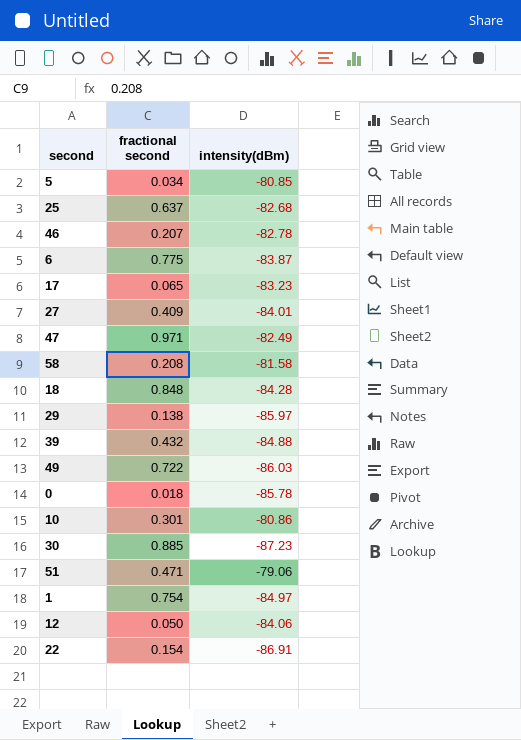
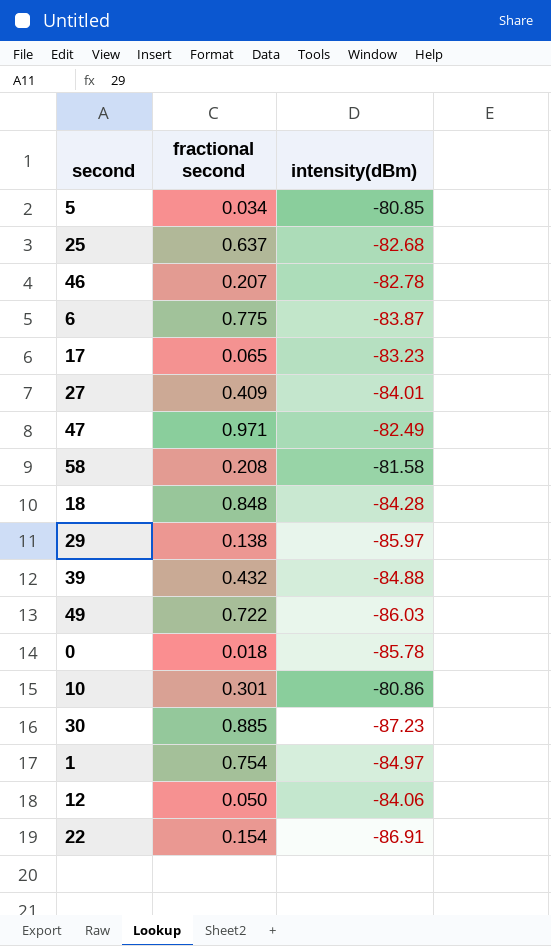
row 51: 0.471 | -79.06 -> none

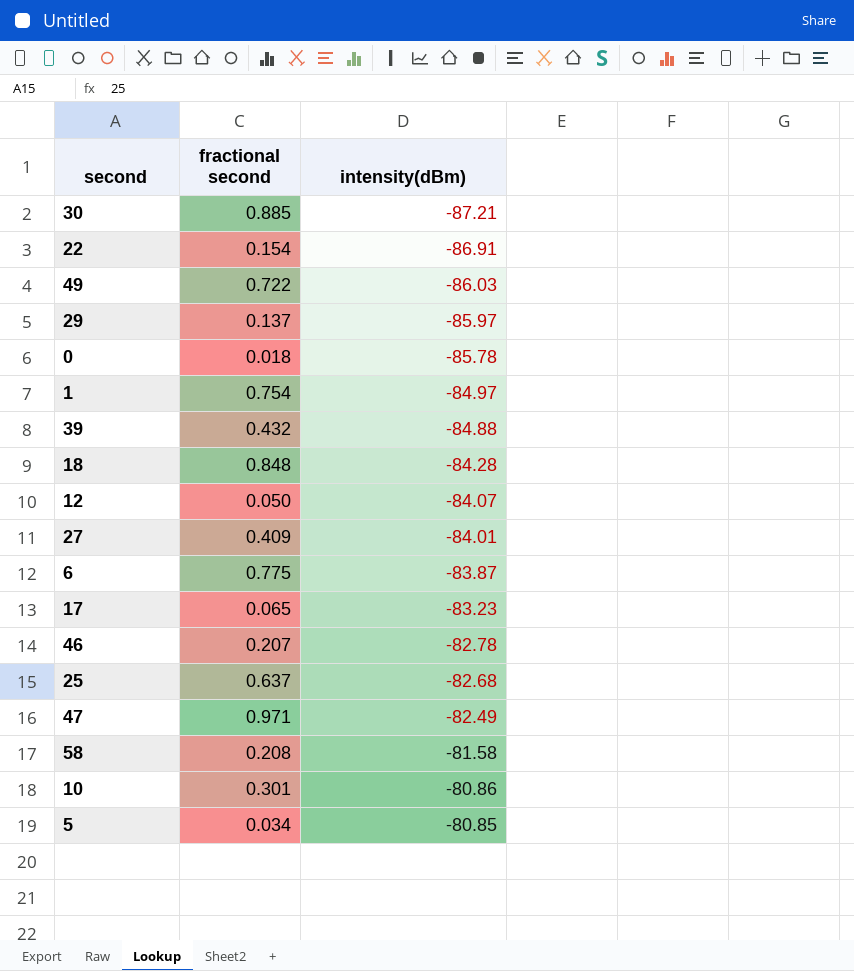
row order: none -> intensity(dBm) ascending
30 | intensity(dBm): -87.23 -> -87.21
29 | fractional second: 0.138 -> 0.137
12 | intensity(dBm): -84.06 -> -84.07

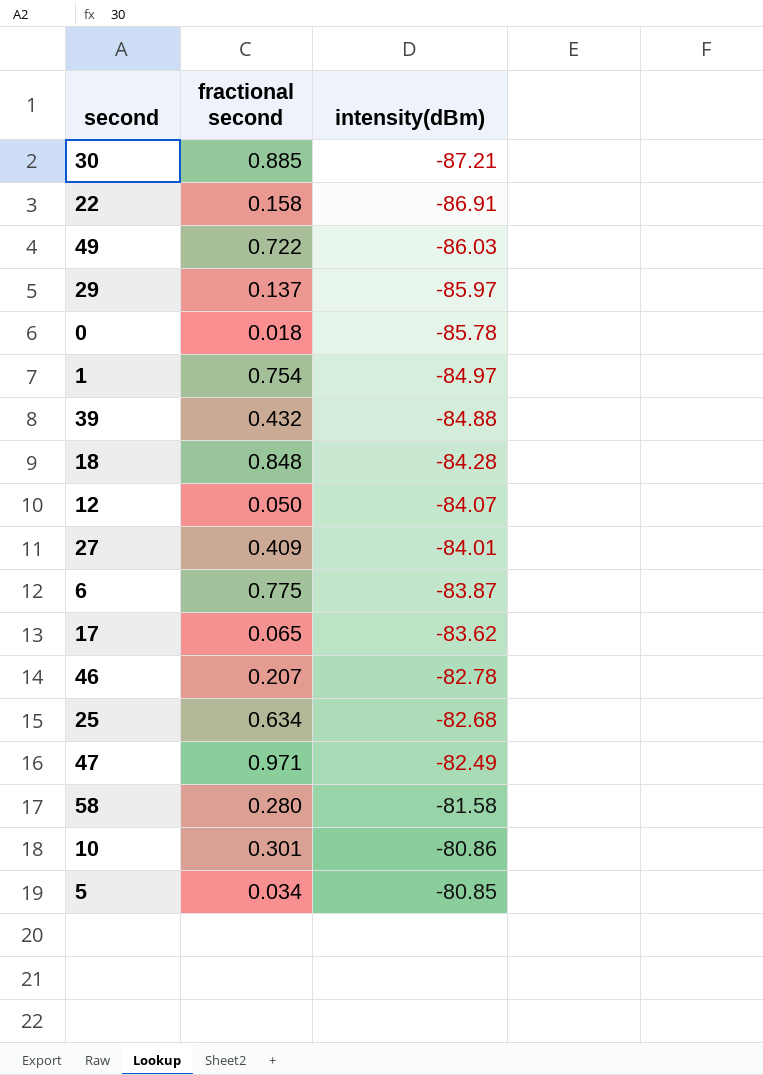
22 | fractional second: 0.154 -> 0.158
17 | intensity(dBm): -83.23 -> -83.62
25 | fractional second: 0.637 -> 0.634
58 | fractional second: 0.208 -> 0.280

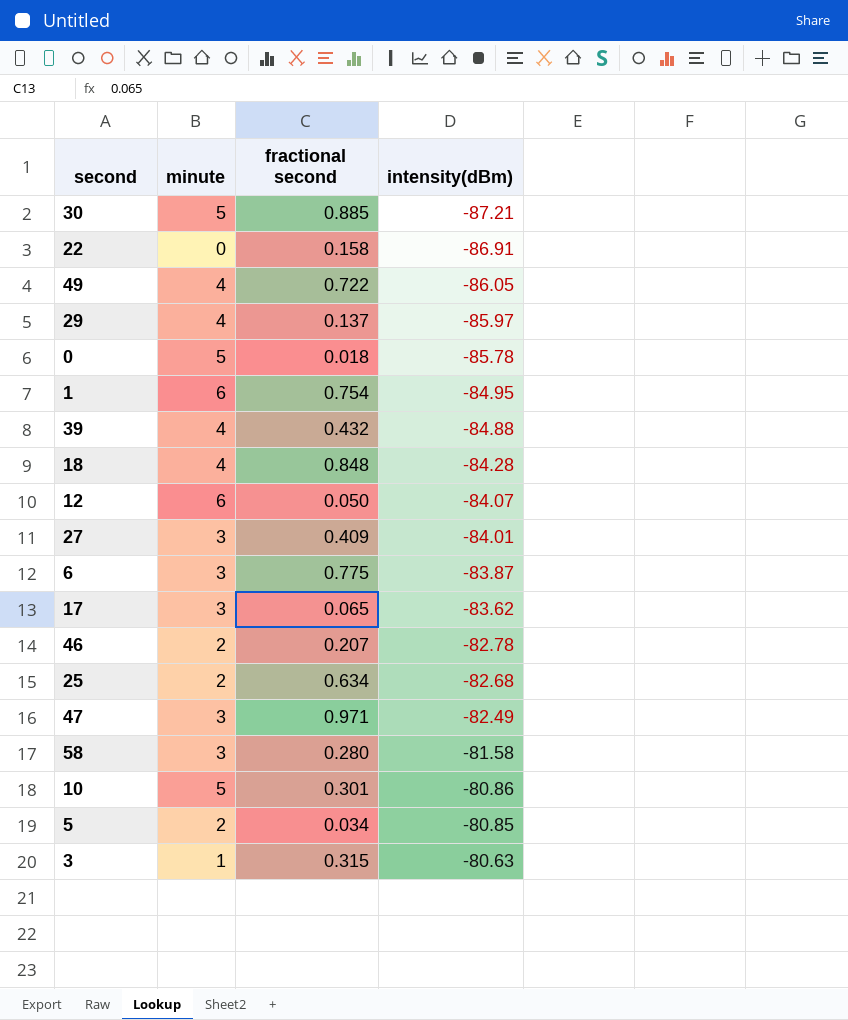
column minute | position: none -> 2
49 | intensity(dBm): -86.03 -> -86.05
1 | intensity(dBm): -84.97 -> -84.95
row 3: none -> 1 | 0.315 | -80.63

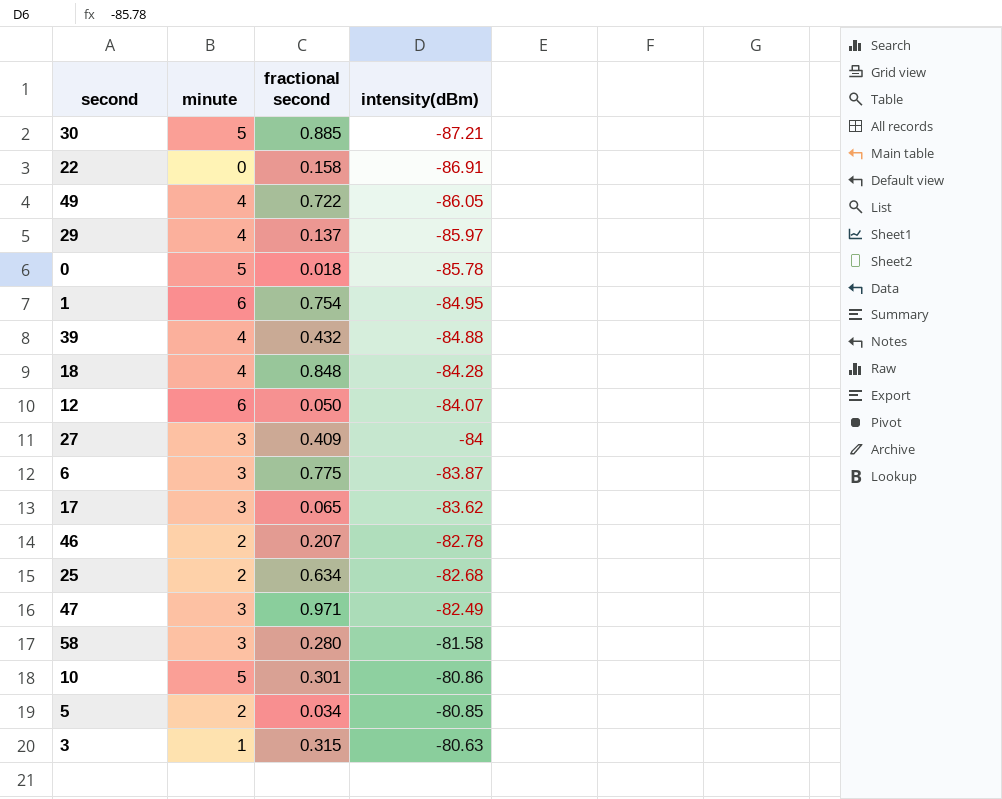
27 | intensity(dBm): -84.01 -> -84

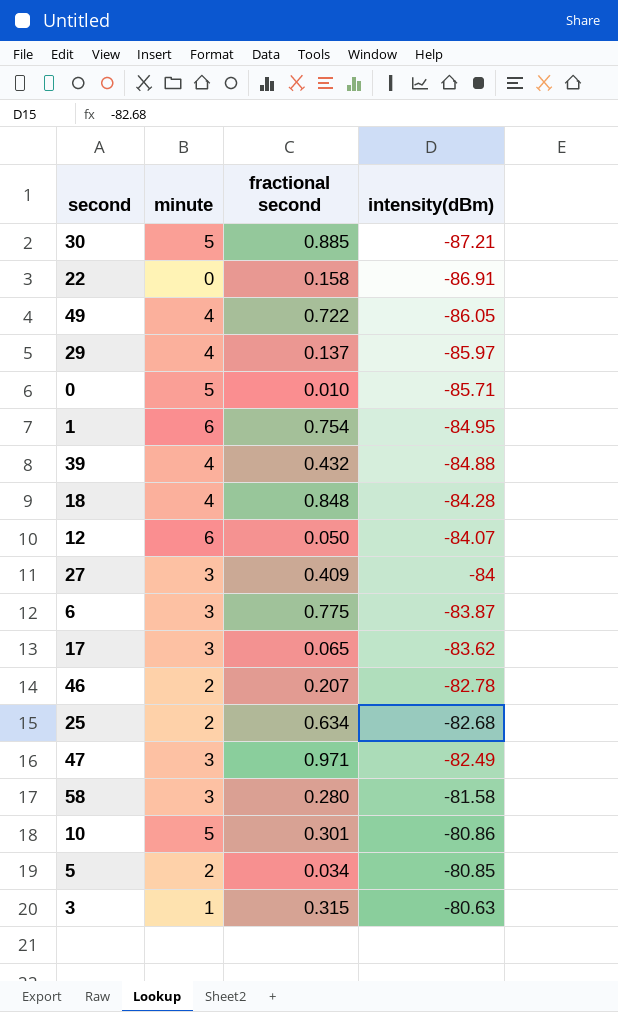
0 | fractional second: 0.018 -> 0.010
0 | intensity(dBm): -85.78 -> -85.71

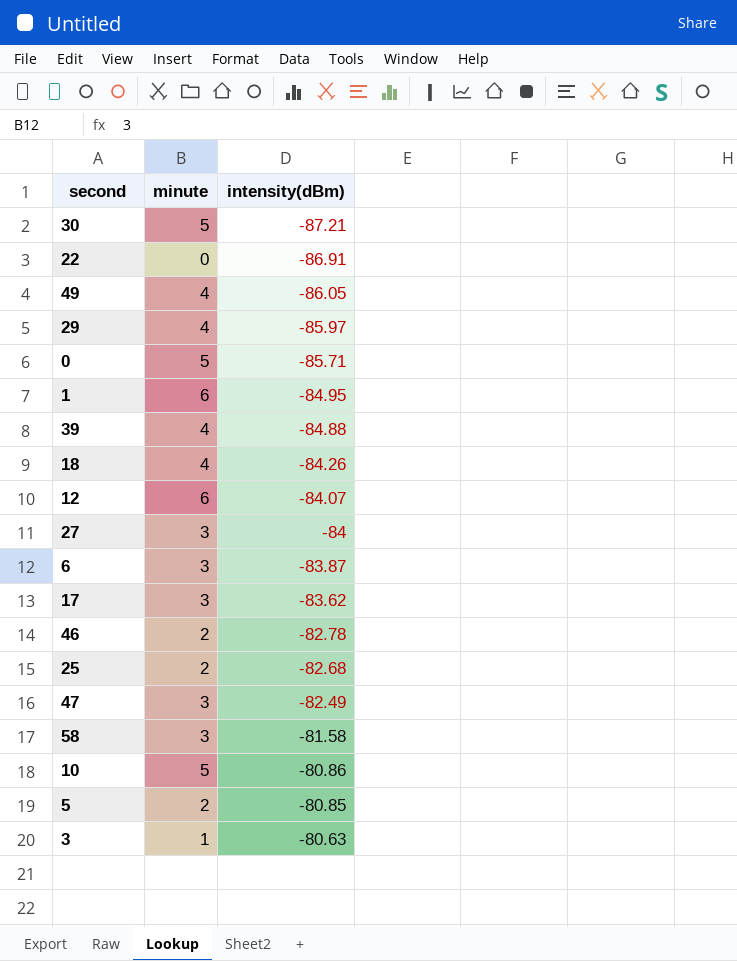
column fractional second | position: 3 -> none
18 | intensity(dBm): -84.28 -> -84.26

